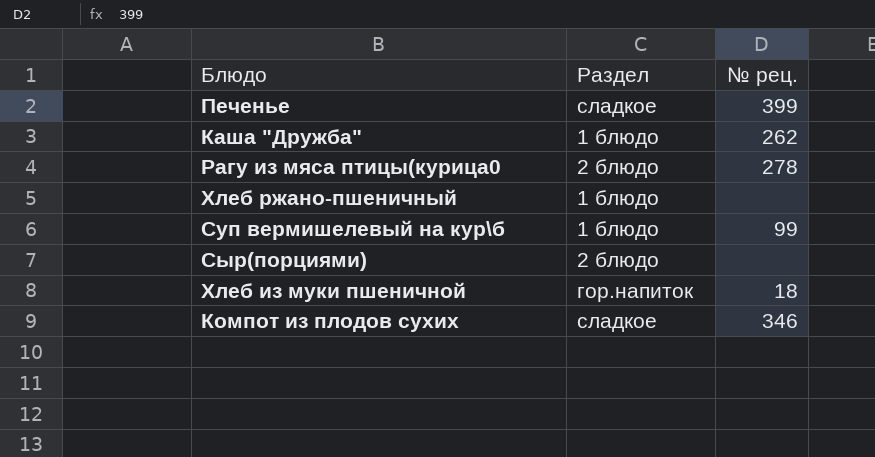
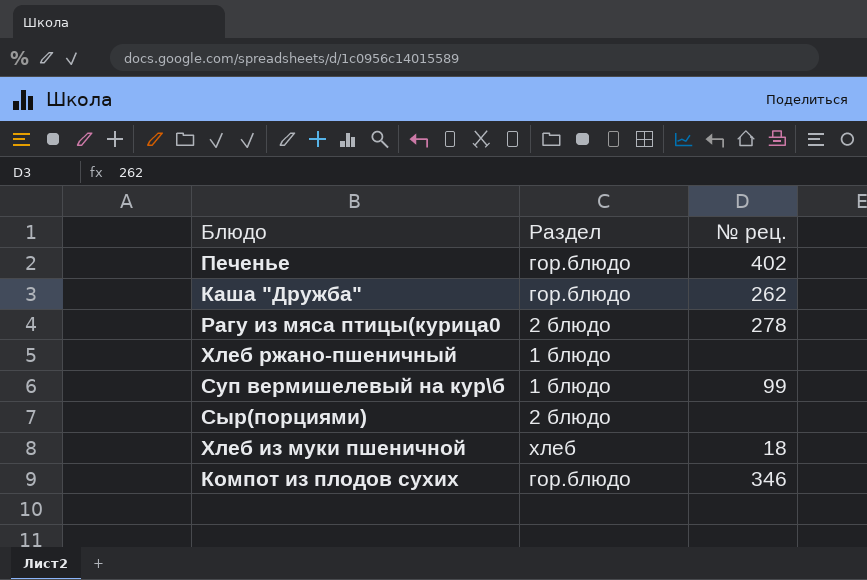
Печенье | Раздел: сладкое -> гор.блюдо
Печенье | № рец.: 399 -> 402
Каша "Дружба" | Раздел: 1 блюдо -> гор.блюдо
Хлеб из муки пшеничной | Раздел: гор.напиток -> хлеб
Компот из плодов сухих | Раздел: сладкое -> гор.блюдо

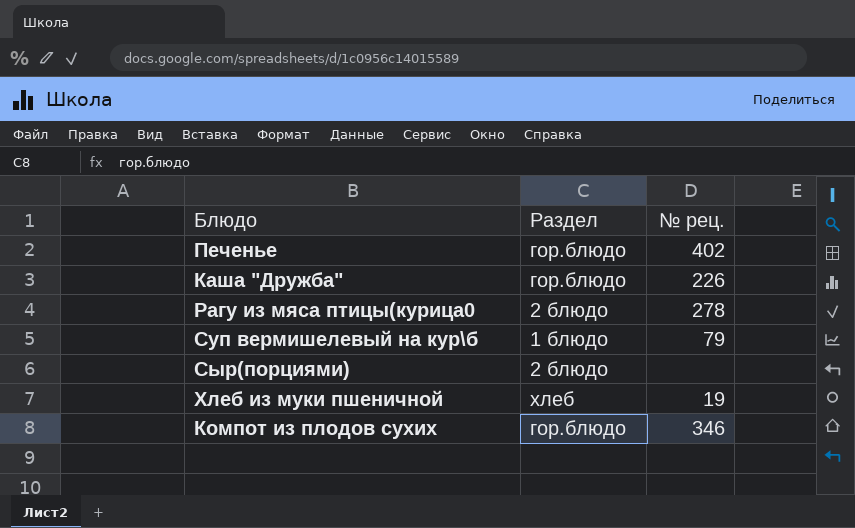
row Хлеб ржано-пшеничный: 1 блюдо | none -> none
Каша "Дружба" | № рец.: 262 -> 226
Суп вермишелевый на кур\б | № рец.: 99 -> 79
Хлеб из муки пшеничной | № рец.: 18 -> 19

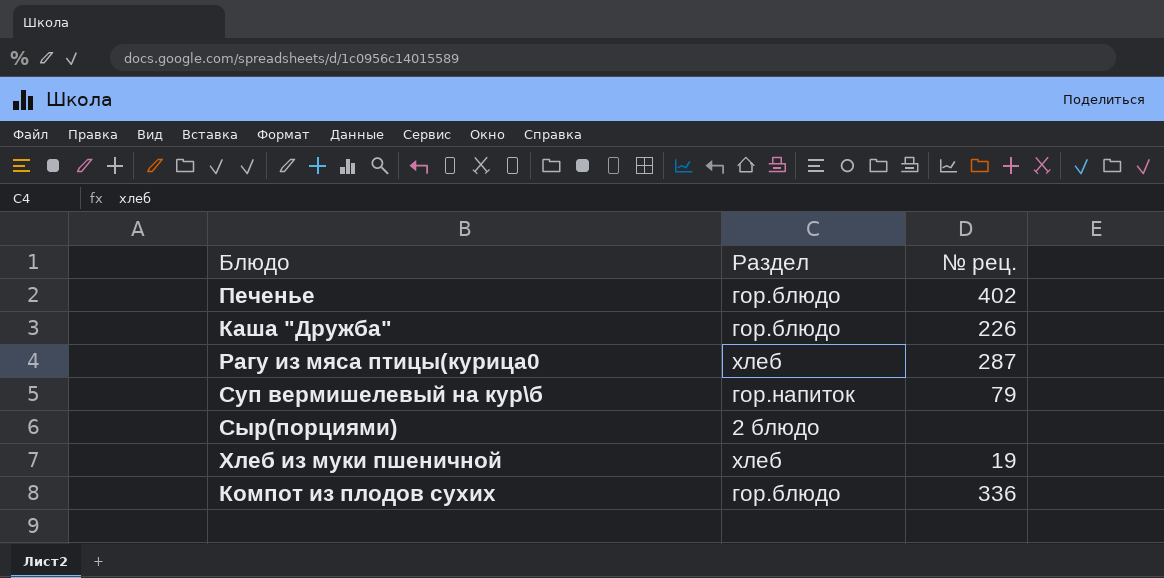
Рагу из мяса птицы(курица0 | Раздел: 2 блюдо -> хлеб
Рагу из мяса птицы(курица0 | № рец.: 278 -> 287
Суп вермишелевый на кур\б | Раздел: 1 блюдо -> гор.напиток
Компот из плодов сухих | № рец.: 346 -> 336

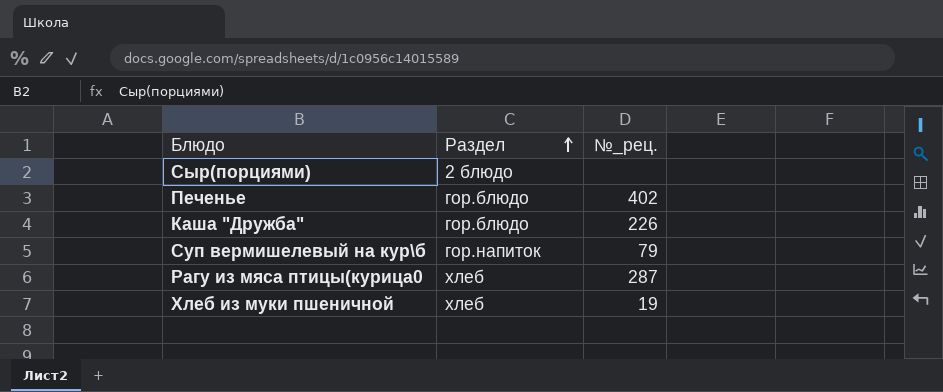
row order: none -> Раздел ascending
column name: № рец. -> №_рец.
row Компот из плодов сухих: гор.блюдо | 336 -> none

